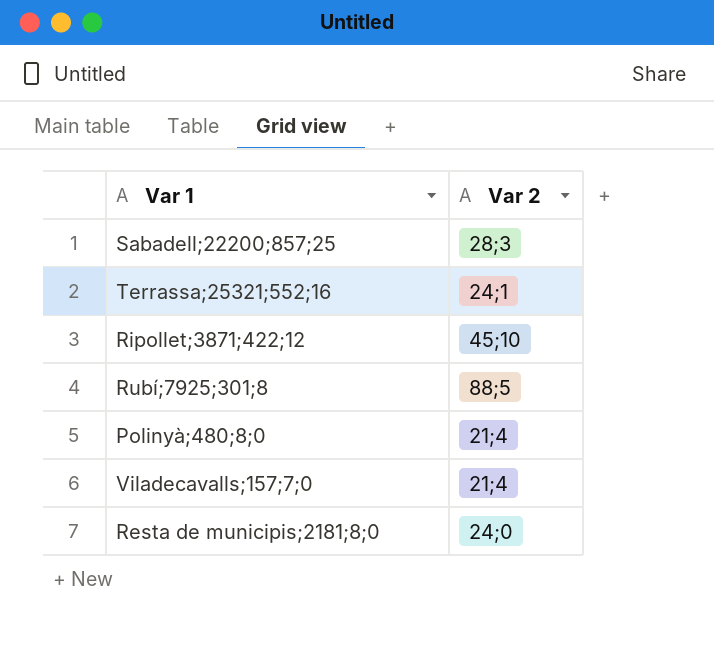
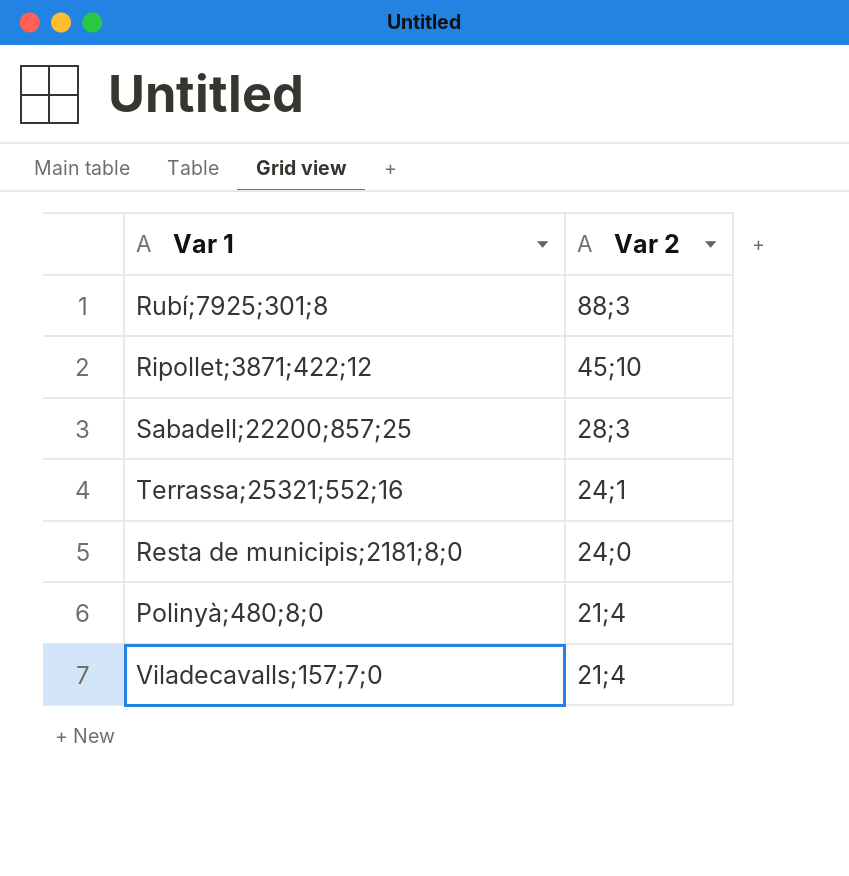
row order: none -> Var 2 descending
Rubí;7925;301;8 | Var 2: 88;5 -> 88;3

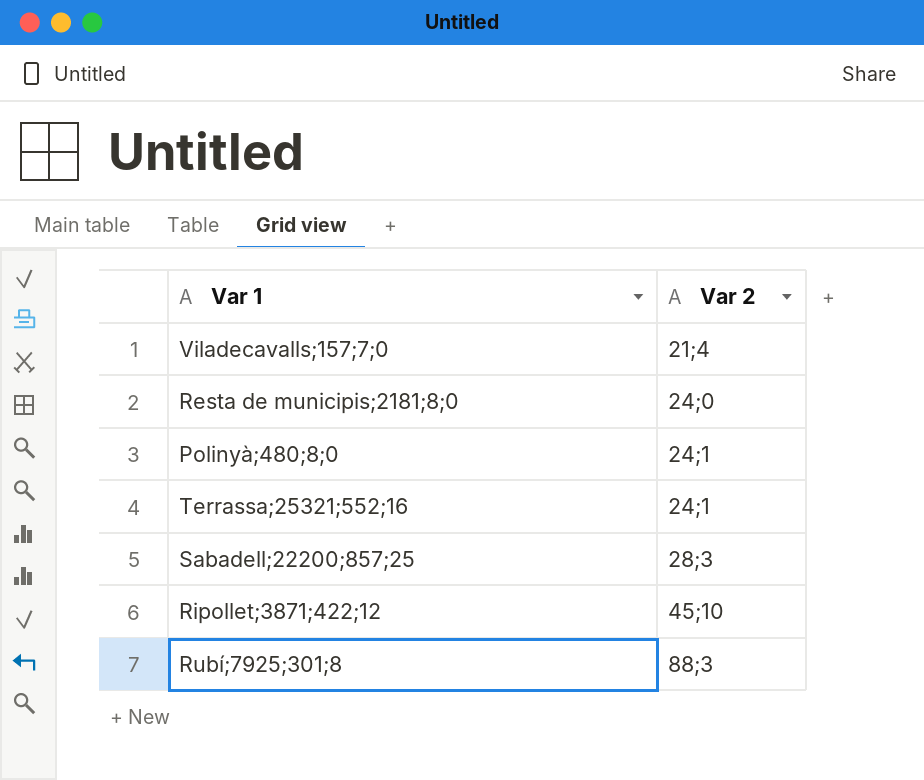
row order: Var 2 descending -> Var 2 ascending
Polinyà;480;8;0 | Var 2: 21;4 -> 24;1

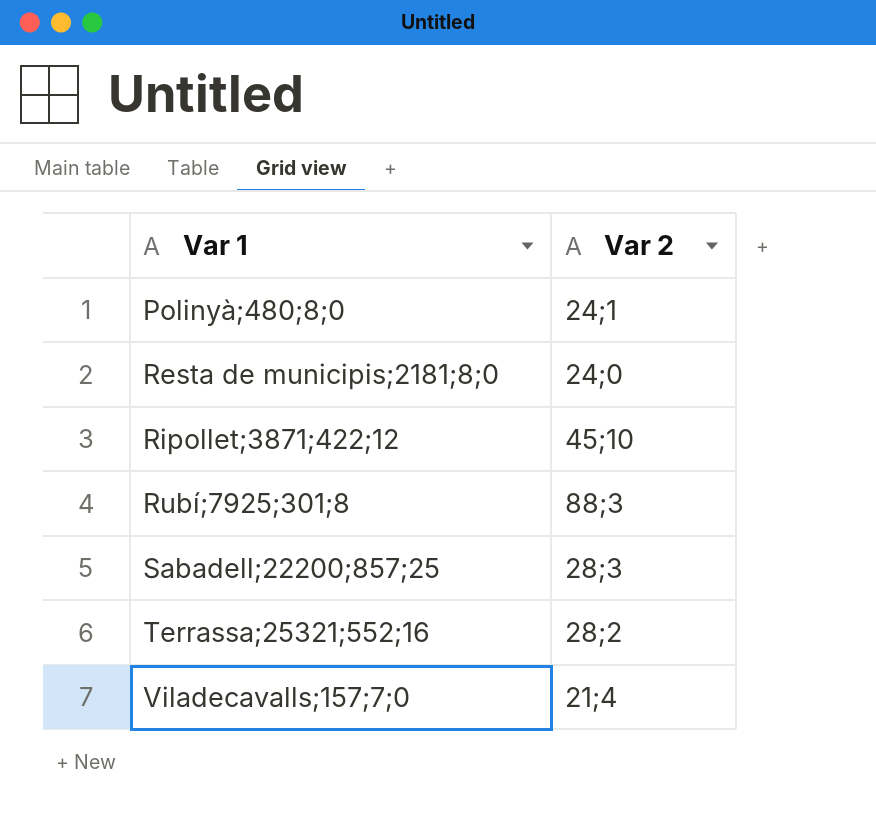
row order: Var 2 ascending -> Var 1 ascending
Terrassa;25321;552;16 | Var 2: 24;1 -> 28;2

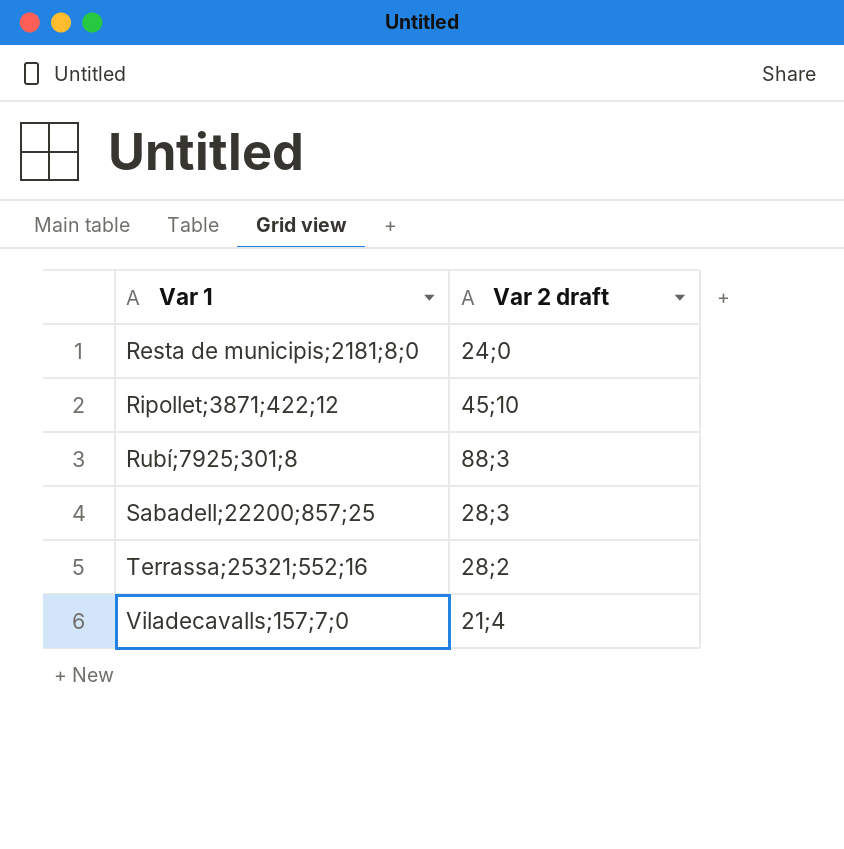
column name: Var 2 -> Var 2 draft
row Polinyà;480;8;0: 24;1 -> none

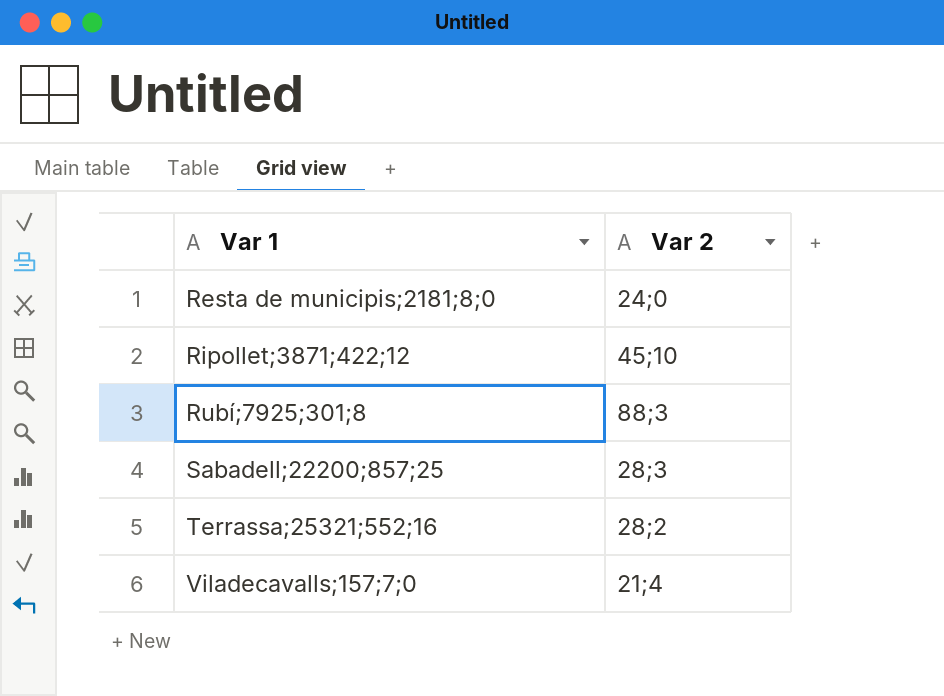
column name: Var 2 draft -> Var 2

